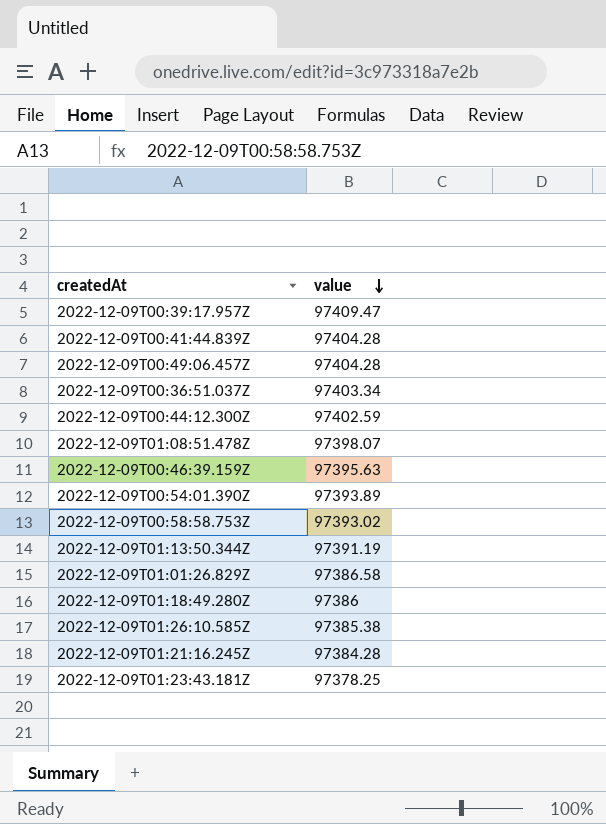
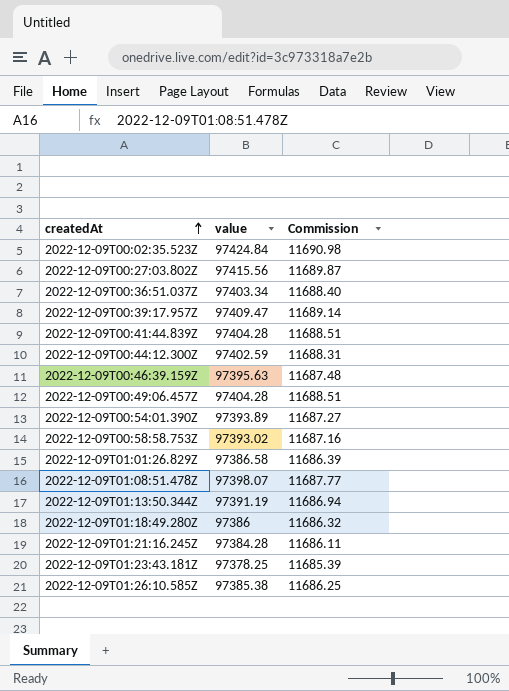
row order: value descending -> createdAt ascending
column Commission | formula: none -> [value] * 0.12
row 2022-12-09T00:02:35.523Z: none -> 97424.84 | 11690.98
row 2022-12-09T00:27:03.802Z: none -> 97415.56 | 11689.87

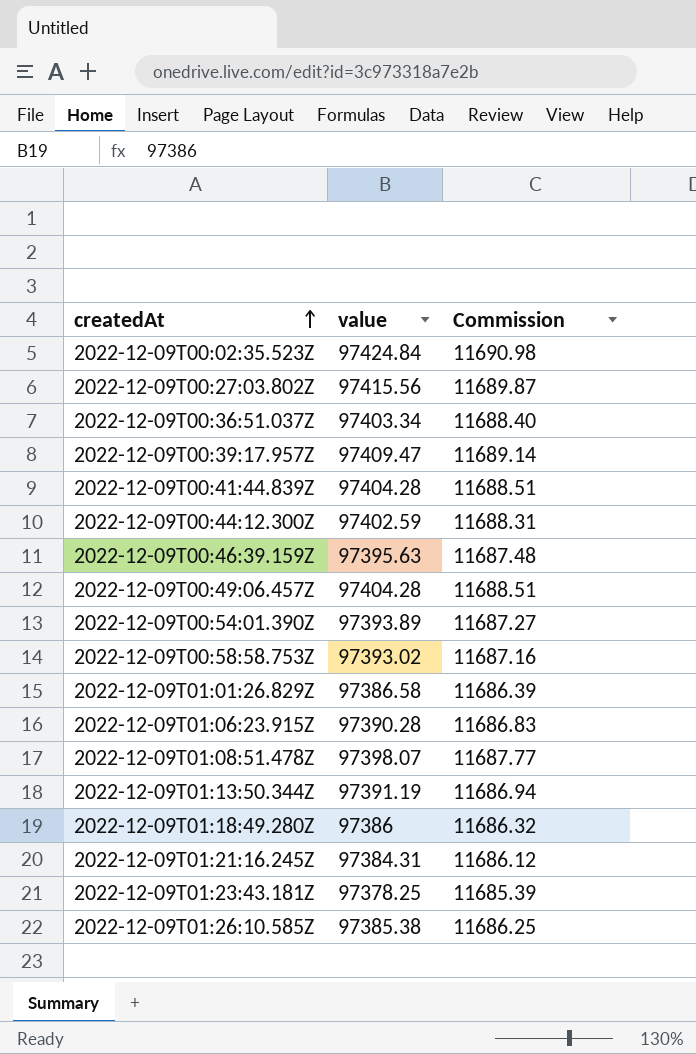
row 2022-12-09T01:06:23.915Z: none -> 97390.28 | 11686.83
2022-12-09T01:21:16.245Z | value: 97384.28 -> 97384.31
2022-12-09T01:21:16.245Z | Commission: 11686.11 -> 11686.12

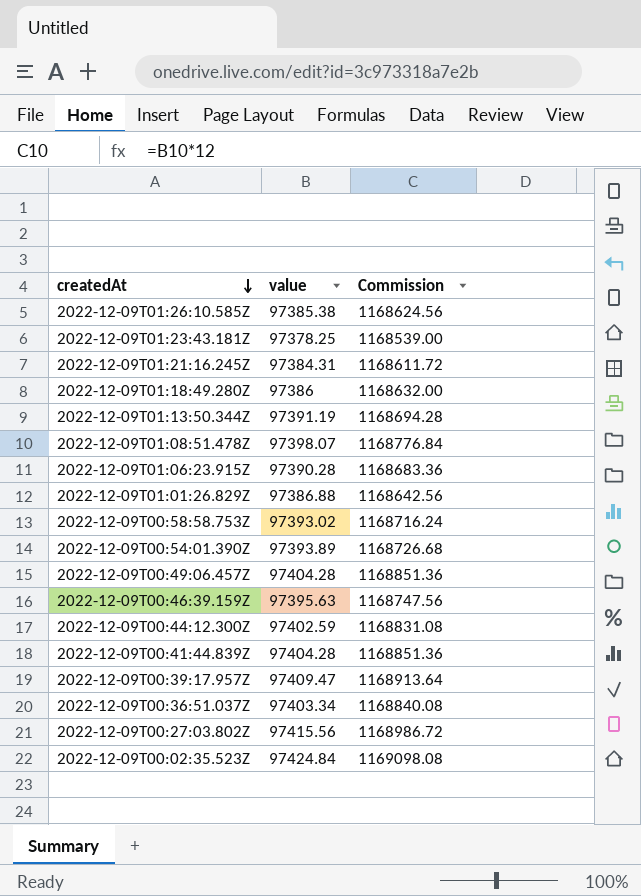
row order: createdAt ascending -> createdAt descending
column Commission | formula: [value] * 0.12 -> [value] * 12
2022-12-09T01:01:26.829Z | value: 97386.58 -> 97386.88

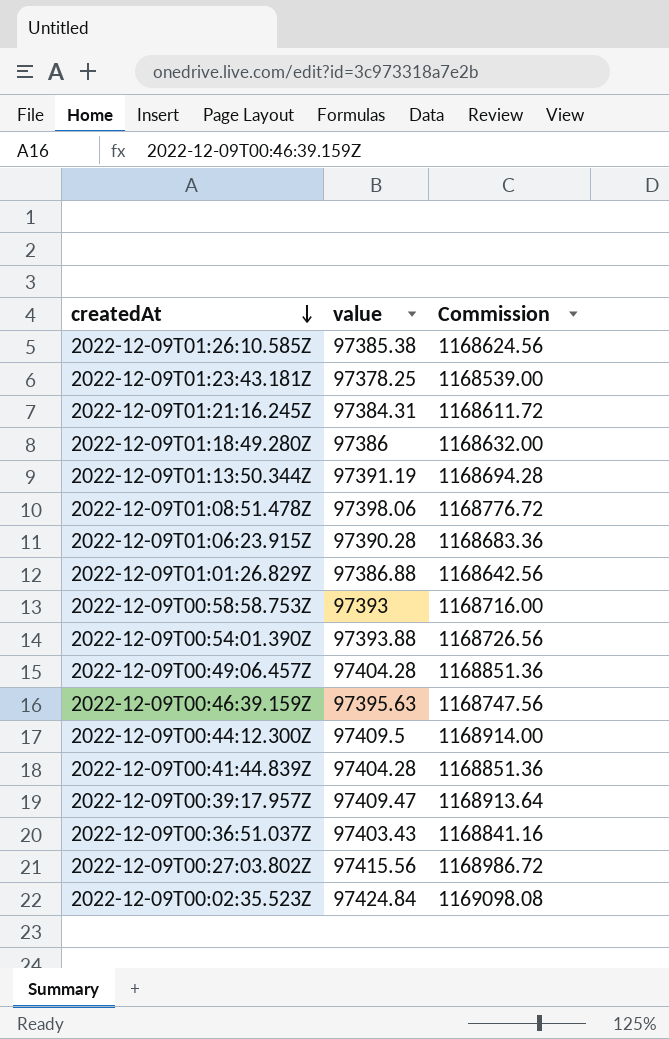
2022-12-09T01:08:51.478Z | value: 97398.07 -> 97398.06
2022-12-09T01:08:51.478Z | Commission: 1168776.84 -> 1168776.72
2022-12-09T00:58:58.753Z | value: 97393.02 -> 97393
2022-12-09T00:58:58.753Z | Commission: 1168716.24 -> 1168716.00
2022-12-09T00:54:01.390Z | value: 97393.89 -> 97393.88
2022-12-09T00:54:01.390Z | Commission: 1168726.68 -> 1168726.56
2022-12-09T00:44:12.300Z | value: 97402.59 -> 97409.5
2022-12-09T00:44:12.300Z | Commission: 1168831.08 -> 1168914.00
2022-12-09T00:36:51.037Z | value: 97403.34 -> 97403.43
2022-12-09T00:36:51.037Z | Commission: 1168840.08 -> 1168841.16

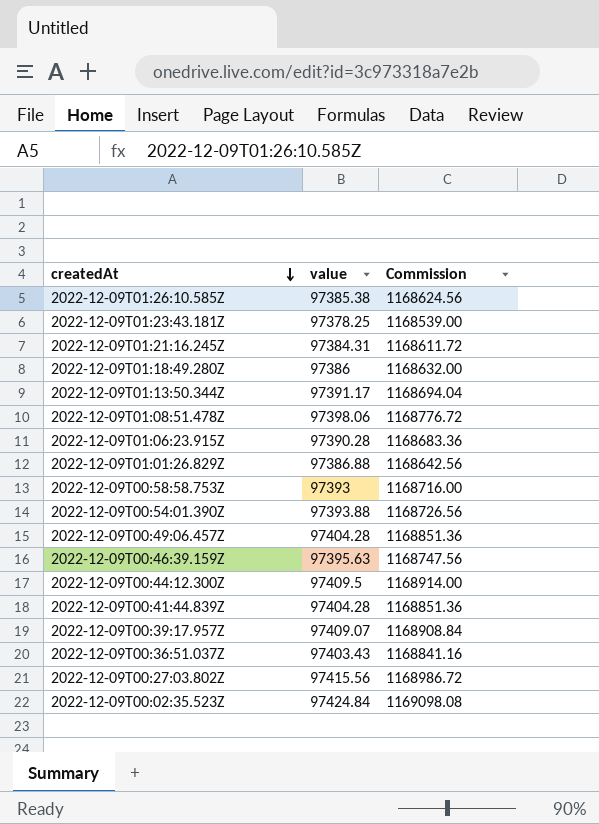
2022-12-09T01:13:50.344Z | value: 97391.19 -> 97391.17
2022-12-09T01:13:50.344Z | Commission: 1168694.28 -> 1168694.04
2022-12-09T00:39:17.957Z | value: 97409.47 -> 97409.07
2022-12-09T00:39:17.957Z | Commission: 1168913.64 -> 1168908.84

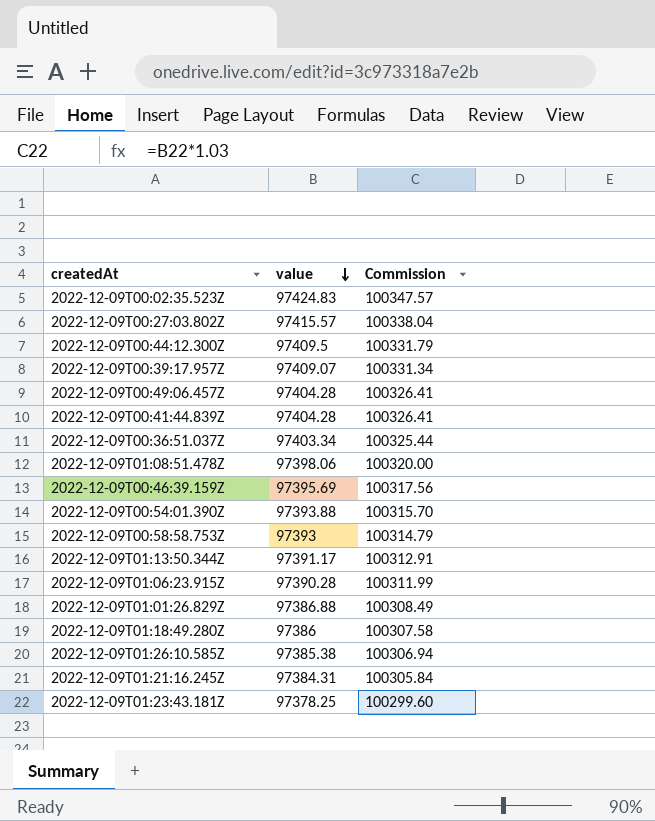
row order: createdAt descending -> value descending
column Commission | formula: [value] * 12 -> [value] * 1.03
2022-12-09T00:02:35.523Z | value: 97424.84 -> 97424.83
2022-12-09T00:27:03.802Z | value: 97415.56 -> 97415.57
2022-12-09T00:36:51.037Z | value: 97403.43 -> 97403.34
2022-12-09T00:46:39.159Z | value: 97395.63 -> 97395.69

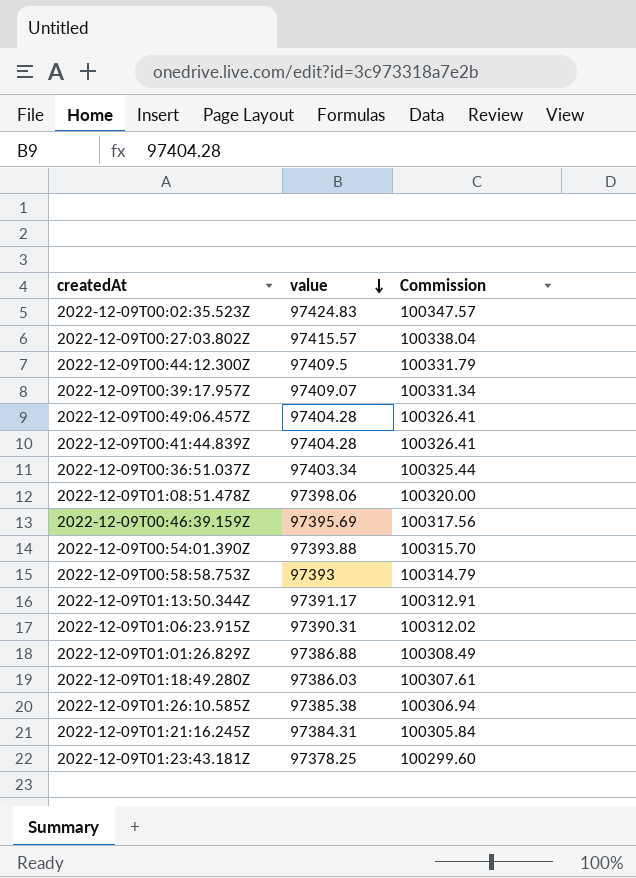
2022-12-09T01:06:23.915Z | value: 97390.28 -> 97390.31
2022-12-09T01:06:23.915Z | Commission: 100311.99 -> 100312.02
2022-12-09T01:18:49.280Z | value: 97386 -> 97386.03
2022-12-09T01:18:49.280Z | Commission: 100307.58 -> 100307.61

